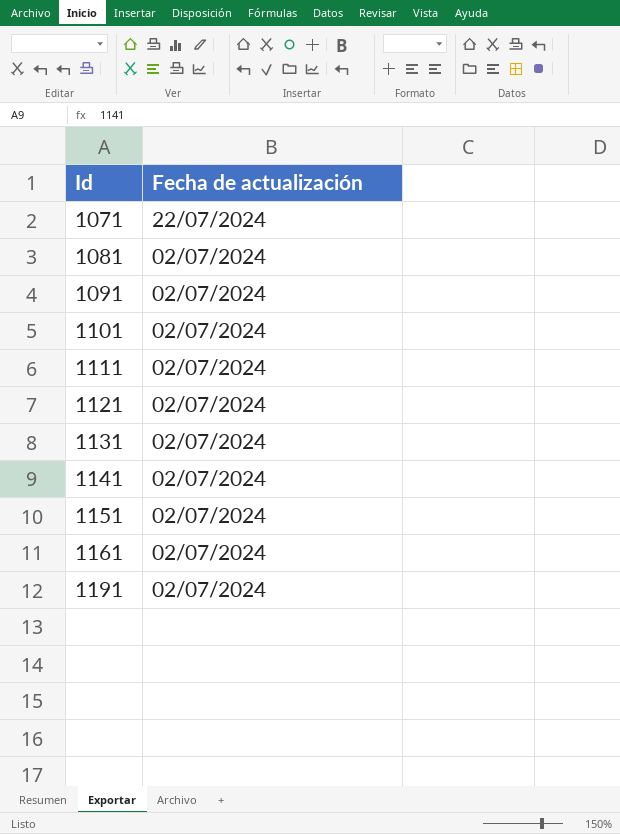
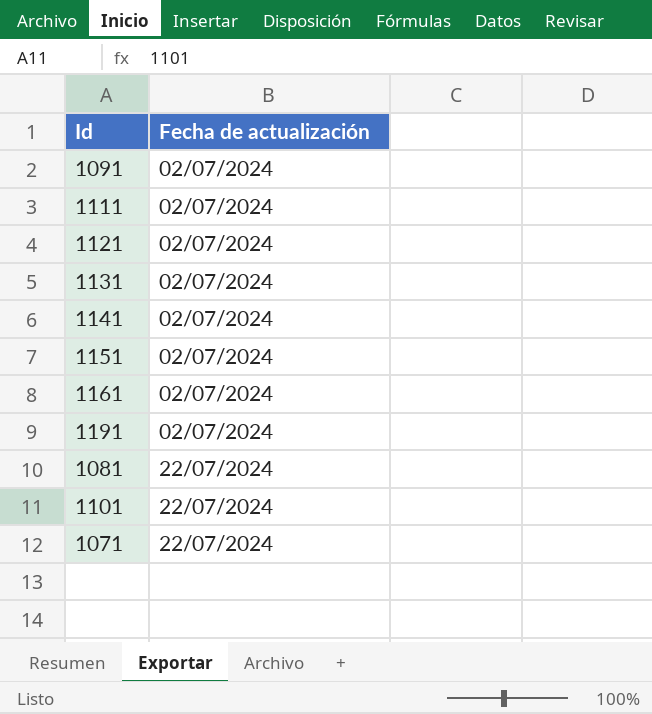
row order: Id ascending -> Fecha de actualización ascending
1081 | Fecha de actualización: 02/07/2024 -> 22/07/2024
1101 | Fecha de actualización: 02/07/2024 -> 22/07/2024

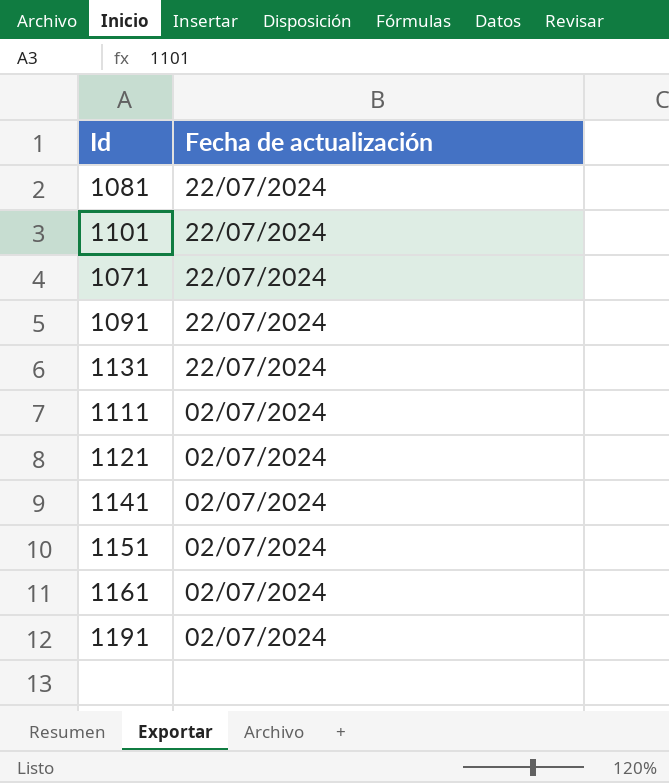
row order: Fecha de actualización ascending -> Fecha de actualización descending
1091 | Fecha de actualización: 02/07/2024 -> 22/07/2024
1131 | Fecha de actualización: 02/07/2024 -> 22/07/2024

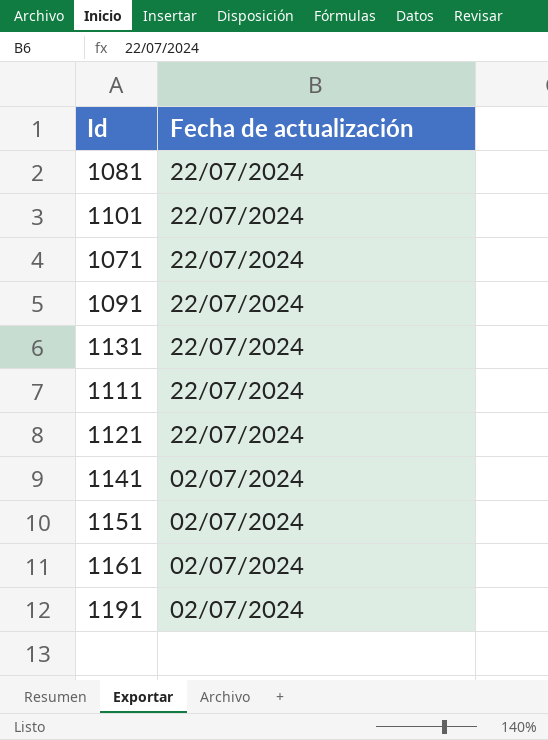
1111 | Fecha de actualización: 02/07/2024 -> 22/07/2024
1121 | Fecha de actualización: 02/07/2024 -> 22/07/2024

